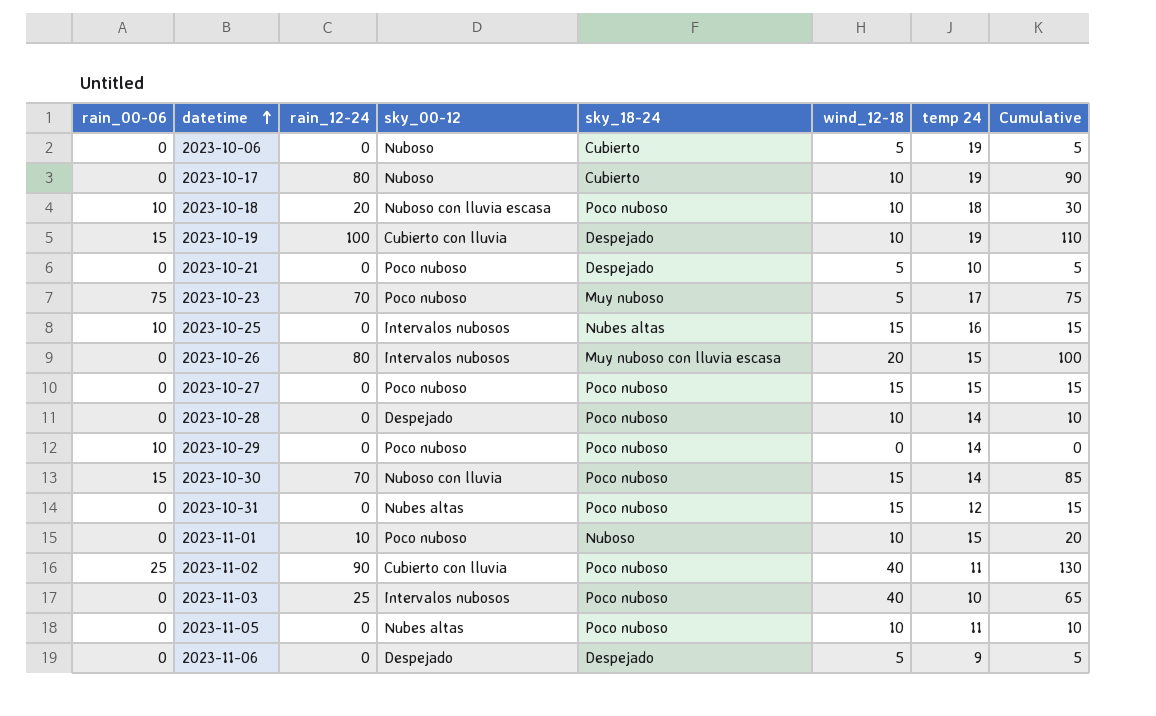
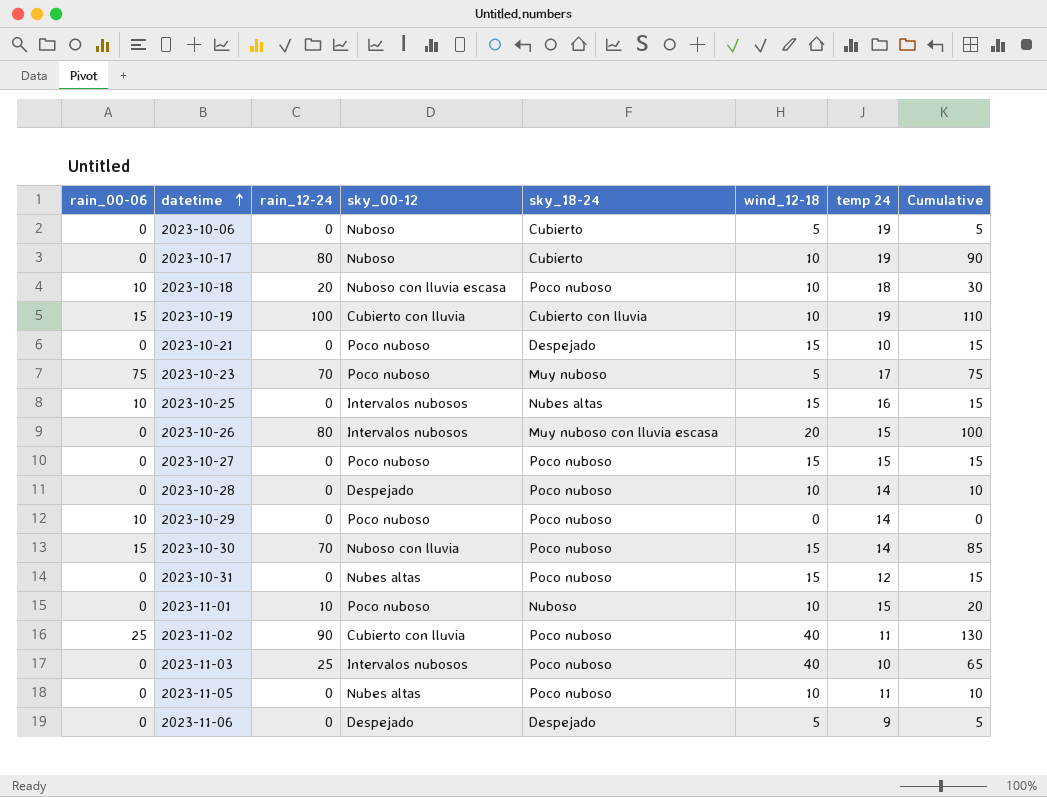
2023-10-19 | sky_18-24: Despejado -> Cubierto con lluvia
2023-10-21 | wind_12-18: 5 -> 15
2023-10-21 | Cumulative: 5 -> 15

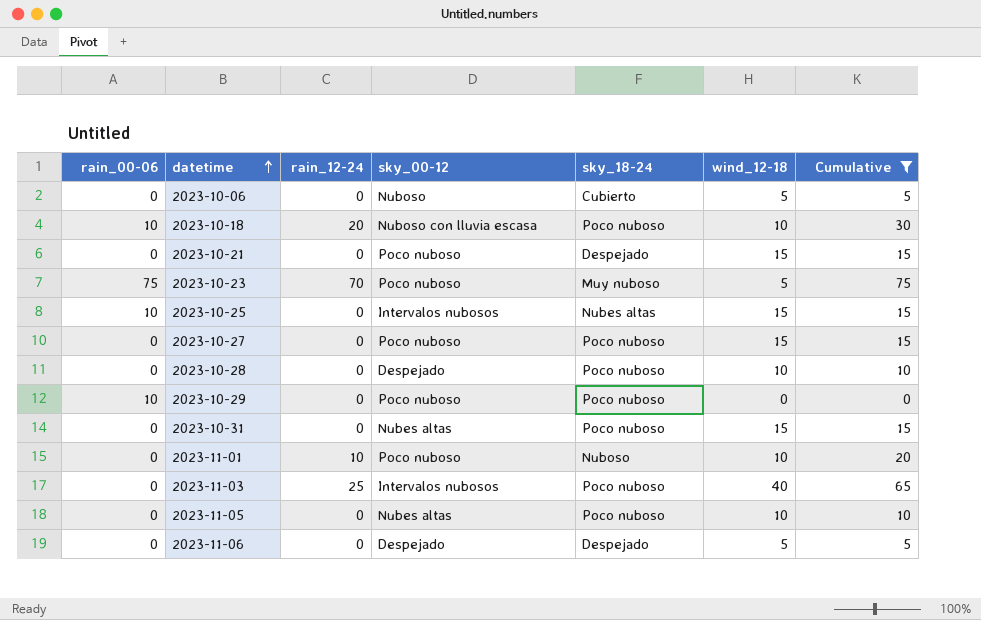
filter: none -> Cumulative <= 75
column temp 24 | position: 7 -> none

